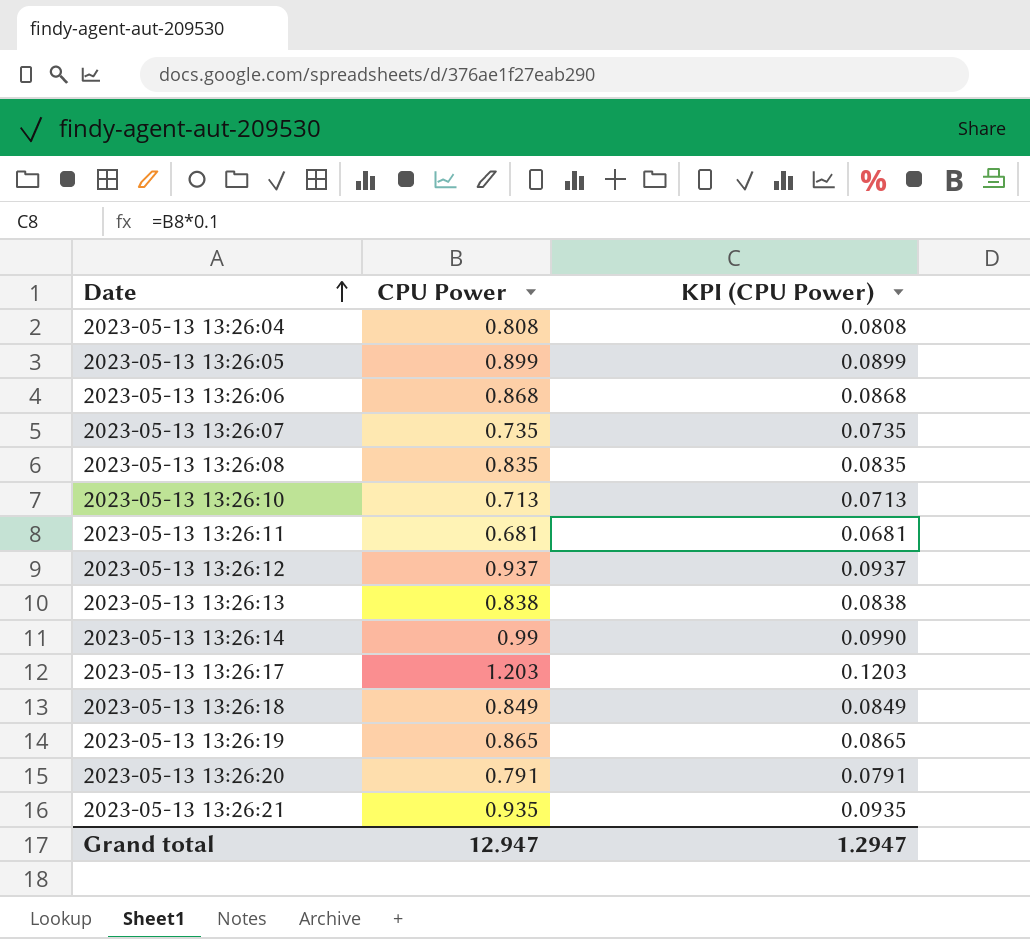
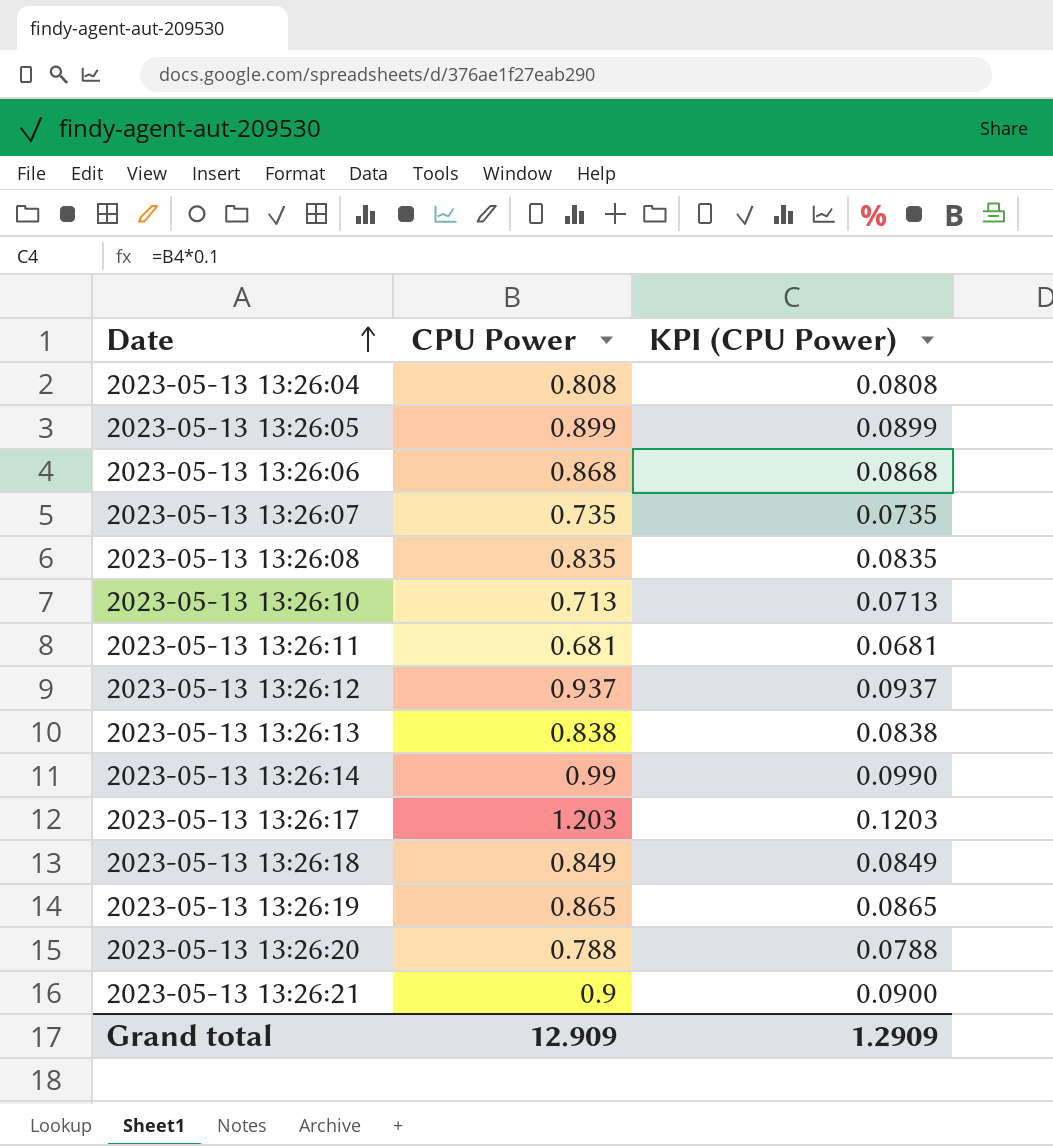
2023-05-13 13:26:20 | CPU Power: 0.791 -> 0.788
2023-05-13 13:26:20 | KPI (CPU Power): 0.0791 -> 0.0788
2023-05-13 13:26:21 | CPU Power: 0.935 -> 0.9
2023-05-13 13:26:21 | KPI (CPU Power): 0.0935 -> 0.0900
Grand total | CPU Power: 12.947 -> 12.909
Grand total | KPI (CPU Power): 1.2947 -> 1.2909

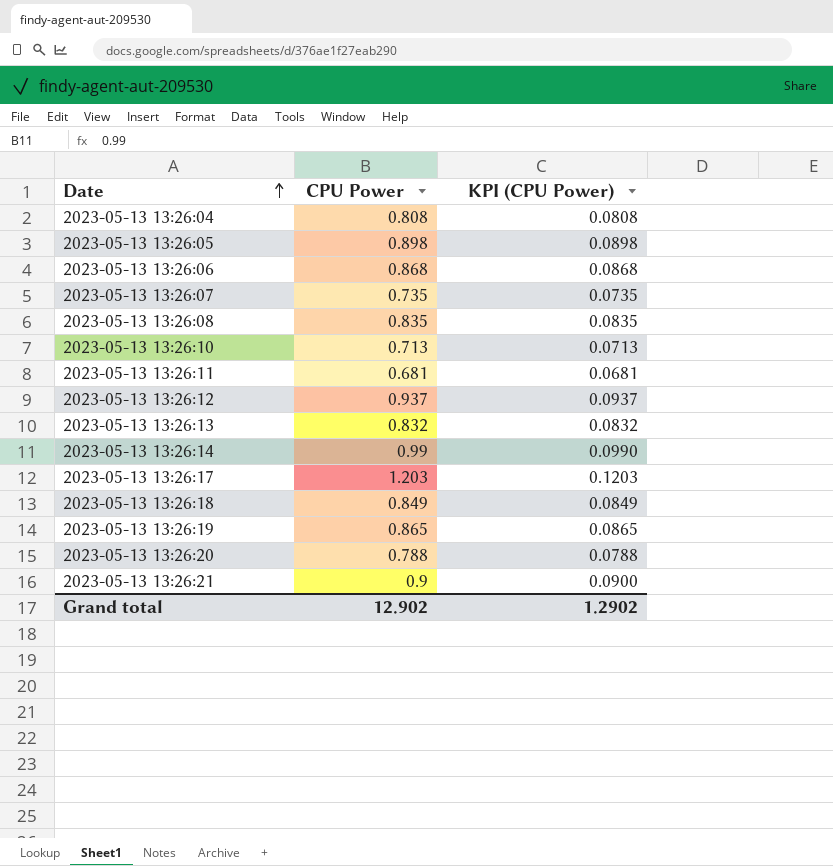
2023-05-13 13:26:05 | CPU Power: 0.899 -> 0.898
2023-05-13 13:26:05 | KPI (CPU Power): 0.0899 -> 0.0898
2023-05-13 13:26:13 | CPU Power: 0.838 -> 0.832
2023-05-13 13:26:13 | KPI (CPU Power): 0.0838 -> 0.0832
Grand total | CPU Power: 12.909 -> 12.902
Grand total | KPI (CPU Power): 1.2909 -> 1.2902

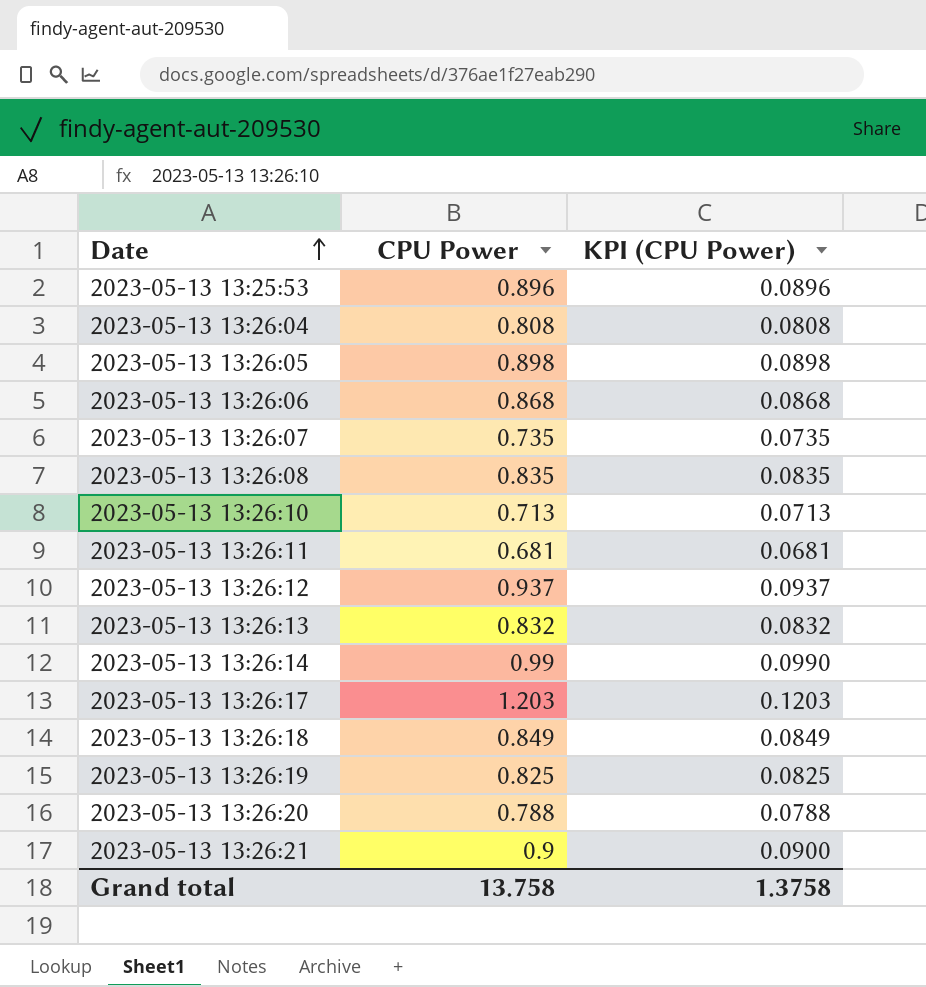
row 2023-05-13 13:25:53: none -> 0.896 | 0.0896
2023-05-13 13:26:19 | CPU Power: 0.865 -> 0.825
2023-05-13 13:26:19 | KPI (CPU Power): 0.0865 -> 0.0825
Grand total | CPU Power: 12.902 -> 13.758
Grand total | KPI (CPU Power): 1.2902 -> 1.3758

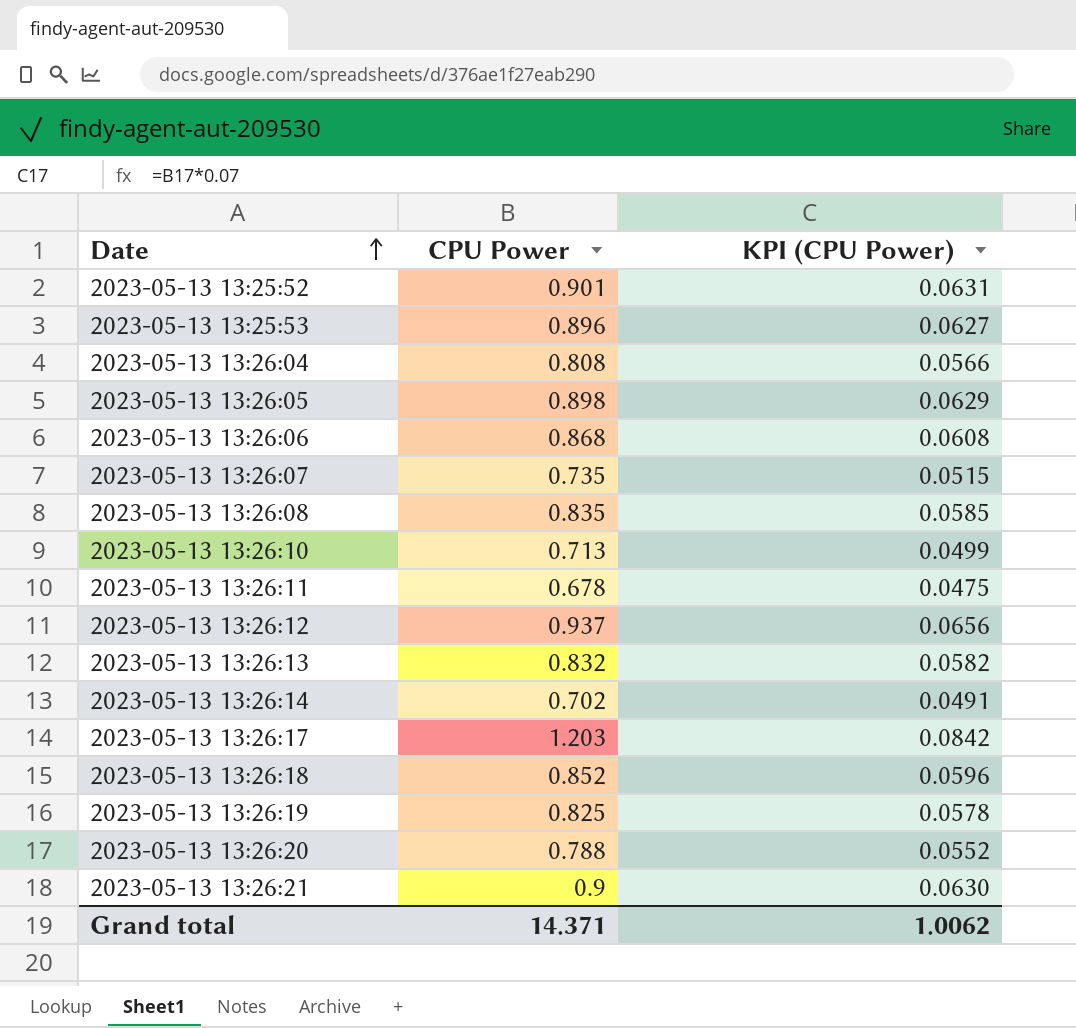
column KPI (CPU Power) | formula: [CPU Power] * 0.1 -> [CPU Power] * 0.07
row 2023-05-13 13:25:52: none -> 0.901 | 0.0631
2023-05-13 13:26:11 | CPU Power: 0.681 -> 0.678
2023-05-13 13:26:14 | CPU Power: 0.99 -> 0.702
2023-05-13 13:26:18 | CPU Power: 0.849 -> 0.852
Grand total | CPU Power: 13.758 -> 14.371
Grand total | KPI (CPU Power): 1.3758 -> 1.0062

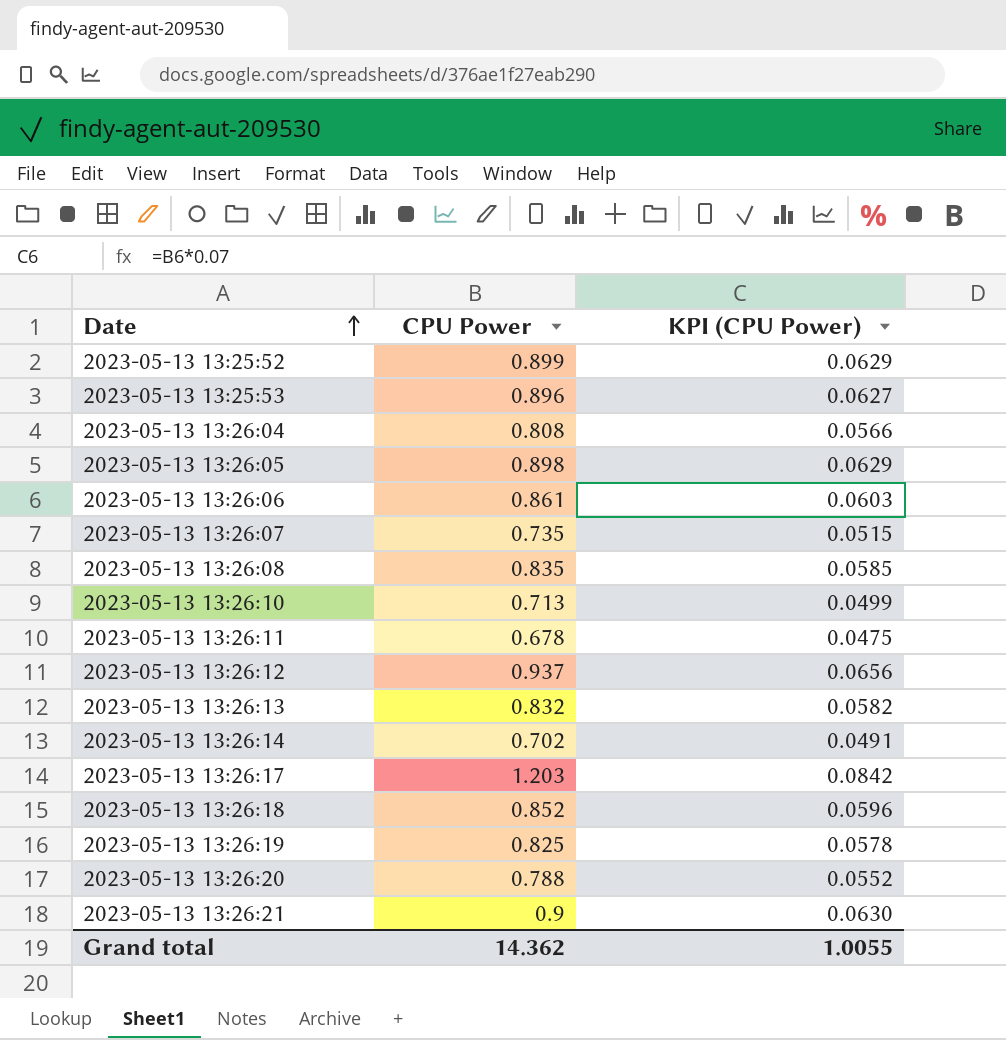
2023-05-13 13:25:52 | CPU Power: 0.901 -> 0.899
2023-05-13 13:25:52 | KPI (CPU Power): 0.0631 -> 0.0629
2023-05-13 13:26:06 | CPU Power: 0.868 -> 0.861
2023-05-13 13:26:06 | KPI (CPU Power): 0.0608 -> 0.0603
Grand total | CPU Power: 14.371 -> 14.362
Grand total | KPI (CPU Power): 1.0062 -> 1.0055

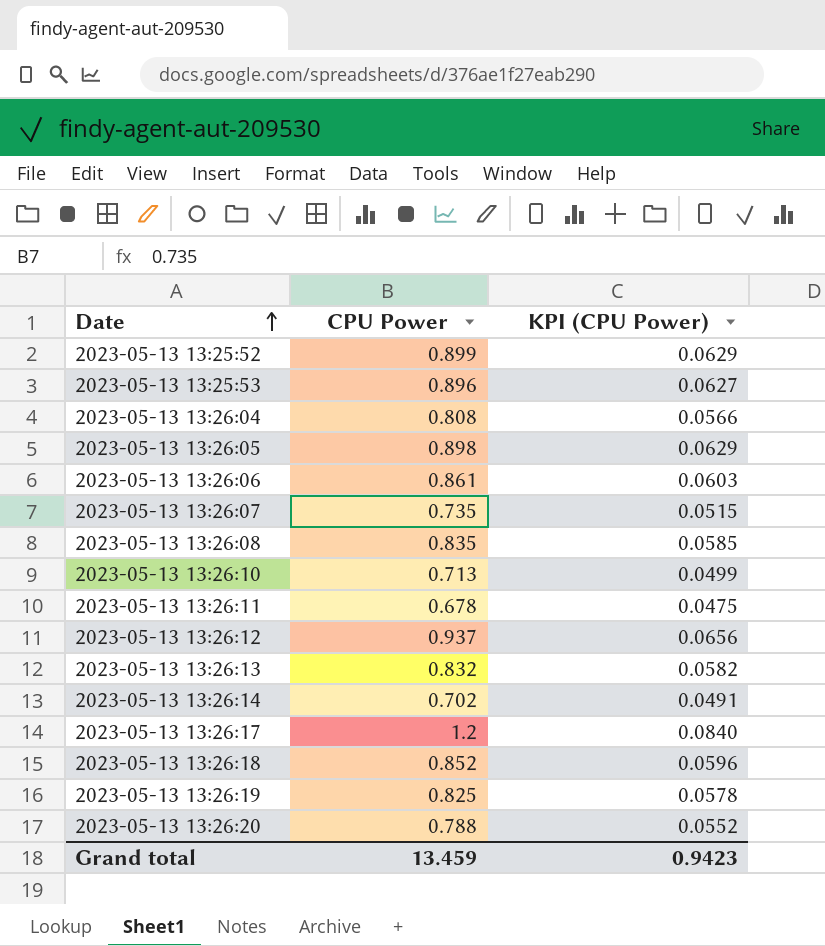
row 2023-05-13 13:26:21: 0.9 | 0.0630 -> none
2023-05-13 13:26:17 | CPU Power: 1.203 -> 1.2
2023-05-13 13:26:17 | KPI (CPU Power): 0.0842 -> 0.0840
Grand total | CPU Power: 14.362 -> 13.459
Grand total | KPI (CPU Power): 1.0055 -> 0.9423

